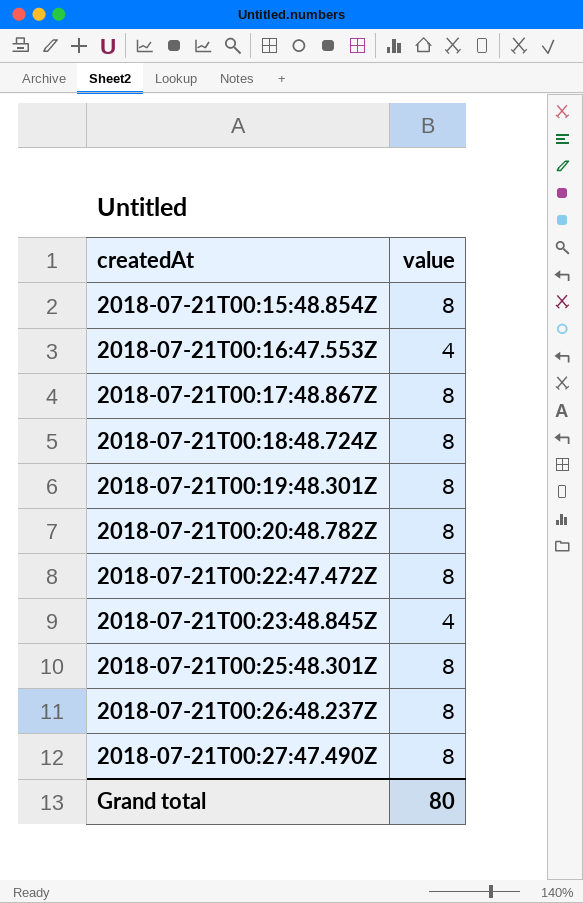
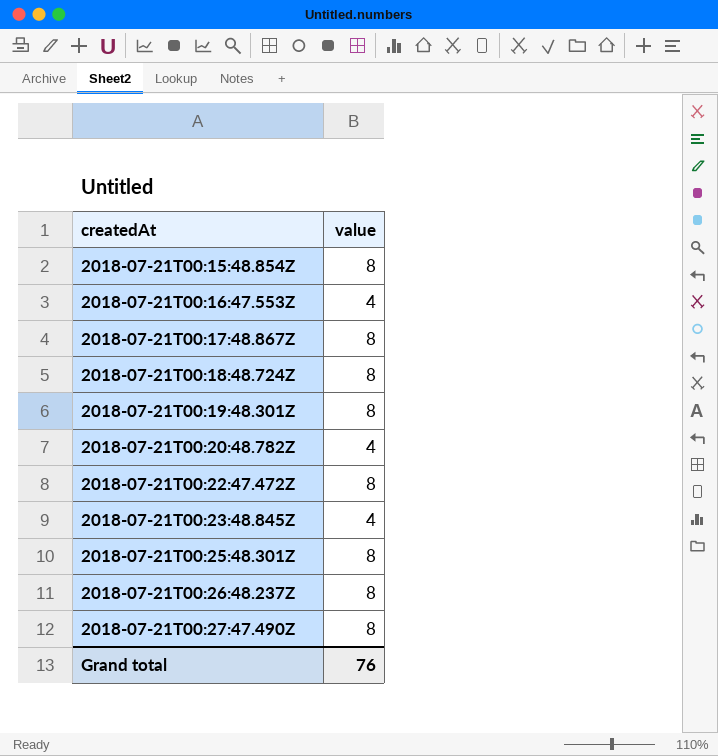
2018-07-21T00:20:48.782Z | value: 8 -> 4
Grand total | value: 80 -> 76

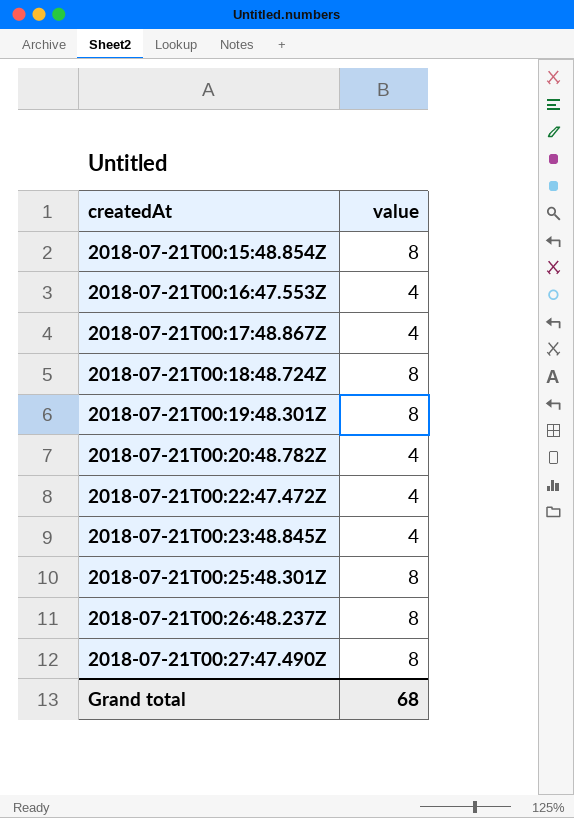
2018-07-21T00:17:48.867Z | value: 8 -> 4
2018-07-21T00:22:47.472Z | value: 8 -> 4
Grand total | value: 76 -> 68

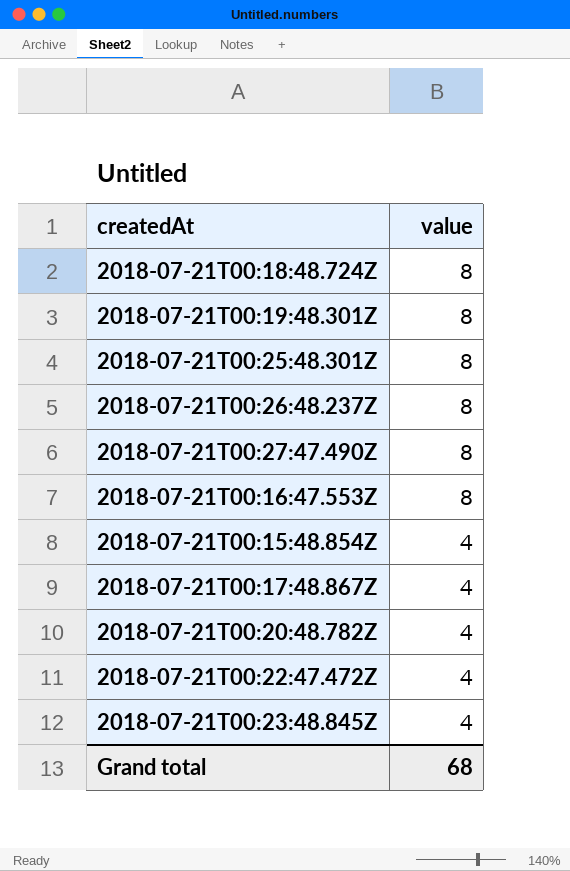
row order: createdAt ascending -> value descending
2018-07-21T00:16:47.553Z | value: 4 -> 8
2018-07-21T00:15:48.854Z | value: 8 -> 4

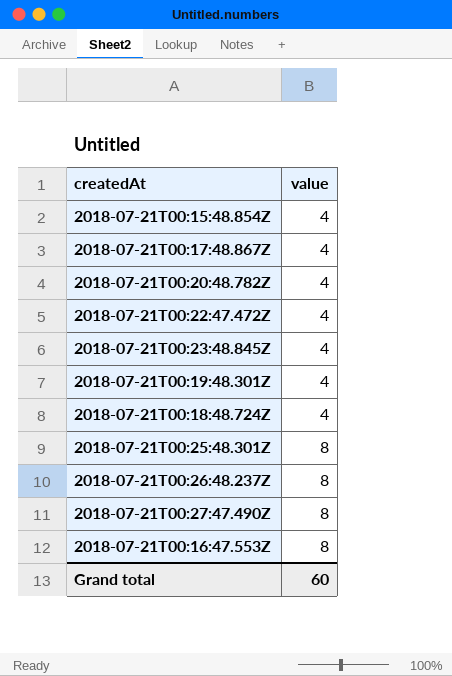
row order: value descending -> value ascending
2018-07-21T00:19:48.301Z | value: 8 -> 4
2018-07-21T00:18:48.724Z | value: 8 -> 4
Grand total | value: 68 -> 60

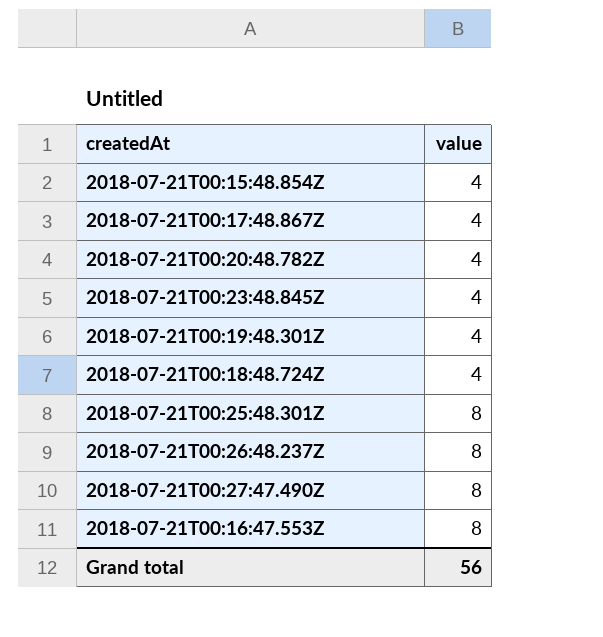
row 2018-07-21T00:22:47.472Z: 4 -> none
Grand total | value: 60 -> 56

